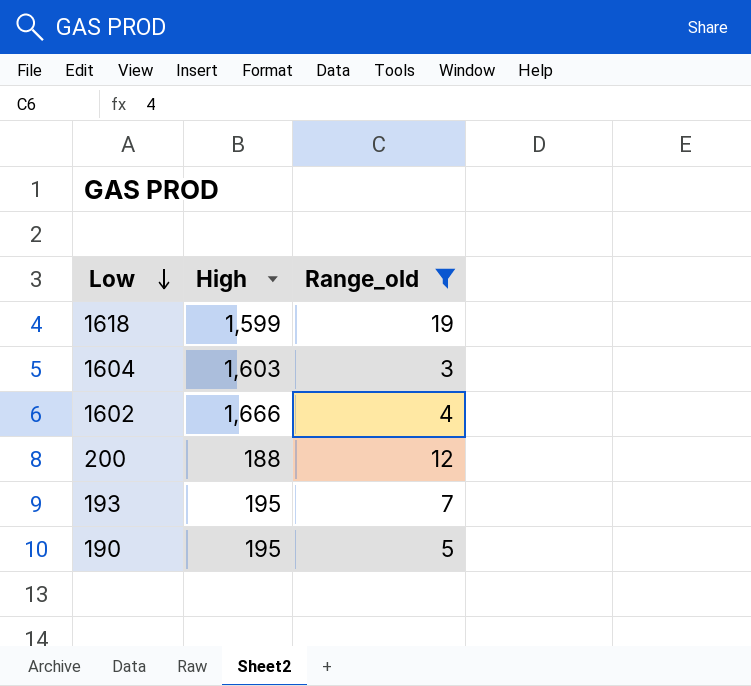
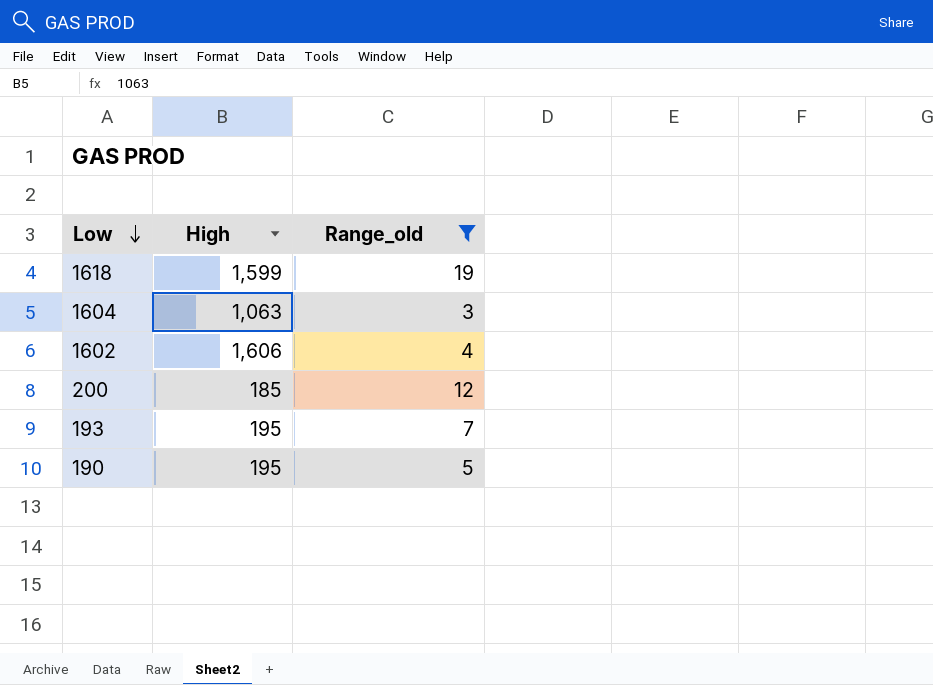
1604 | High: 1,603 -> 1,063
1602 | High: 1,666 -> 1,606
200 | High: 188 -> 185

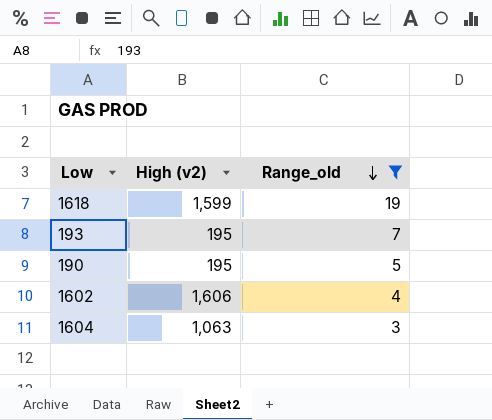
row order: Low descending -> Range_old descending
column name: High -> High (v2)
row 200: 185 | 12 -> none

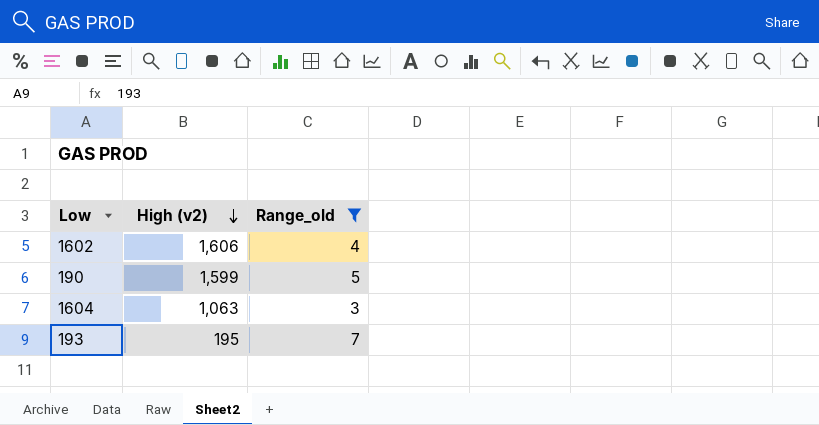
row order: Range_old descending -> High (v2) descending
row 1618: 1,599 | 19 -> none
190 | High (v2): 195 -> 1,599

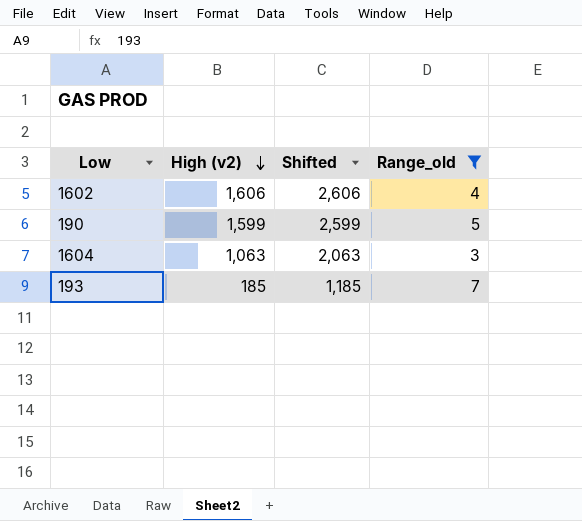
column Shifted | formula: none -> [High (v2)] + 1000
193 | High (v2): 195 -> 185

